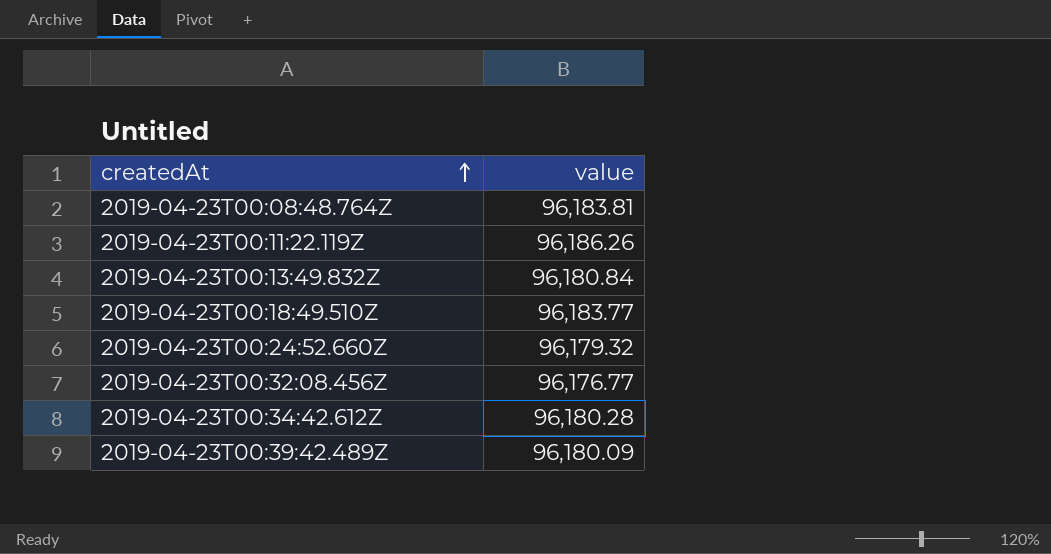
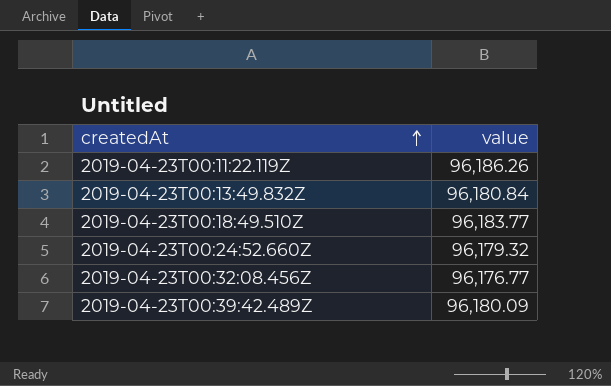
row 2019-04-23T00:08:48.764Z: 96,183.81 -> none
row 2019-04-23T00:34:42.612Z: 96,180.28 -> none

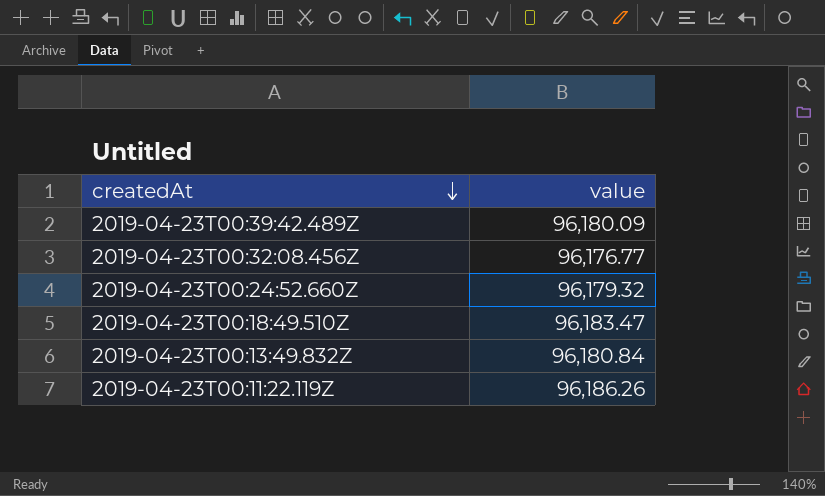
row order: createdAt ascending -> createdAt descending
2019-04-23T00:18:49.510Z | value: 96,183.77 -> 96,183.47

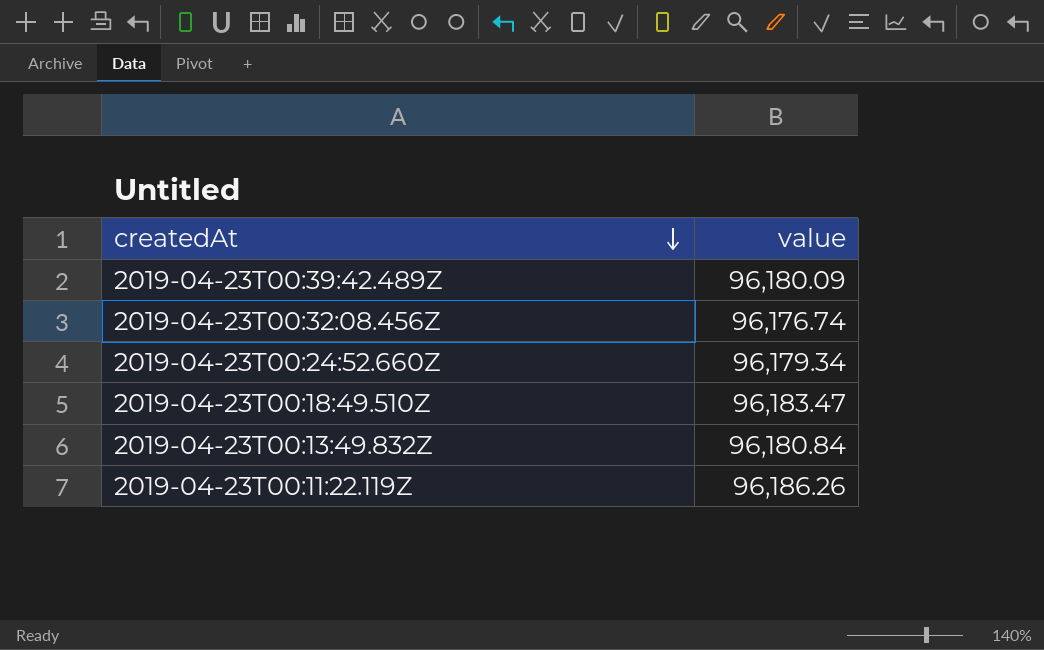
2019-04-23T00:32:08.456Z | value: 96,176.77 -> 96,176.74
2019-04-23T00:24:52.660Z | value: 96,179.32 -> 96,179.34

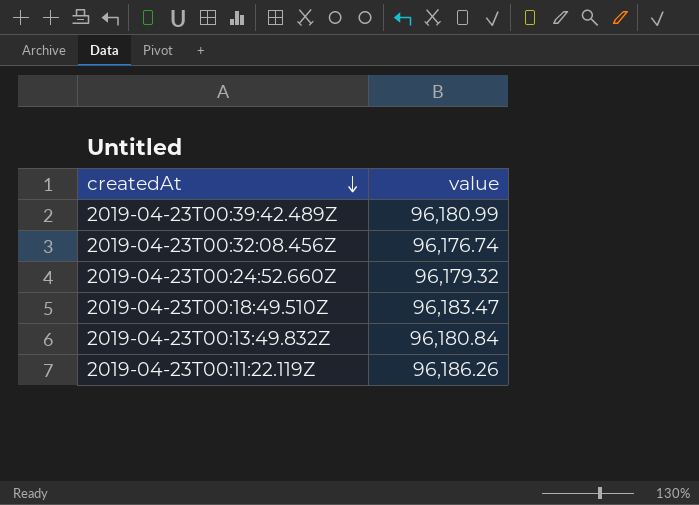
2019-04-23T00:39:42.489Z | value: 96,180.09 -> 96,180.99
2019-04-23T00:24:52.660Z | value: 96,179.34 -> 96,179.32

